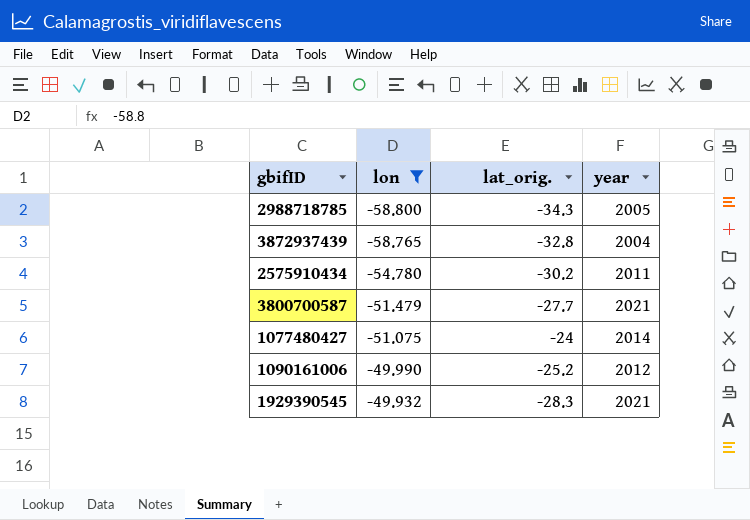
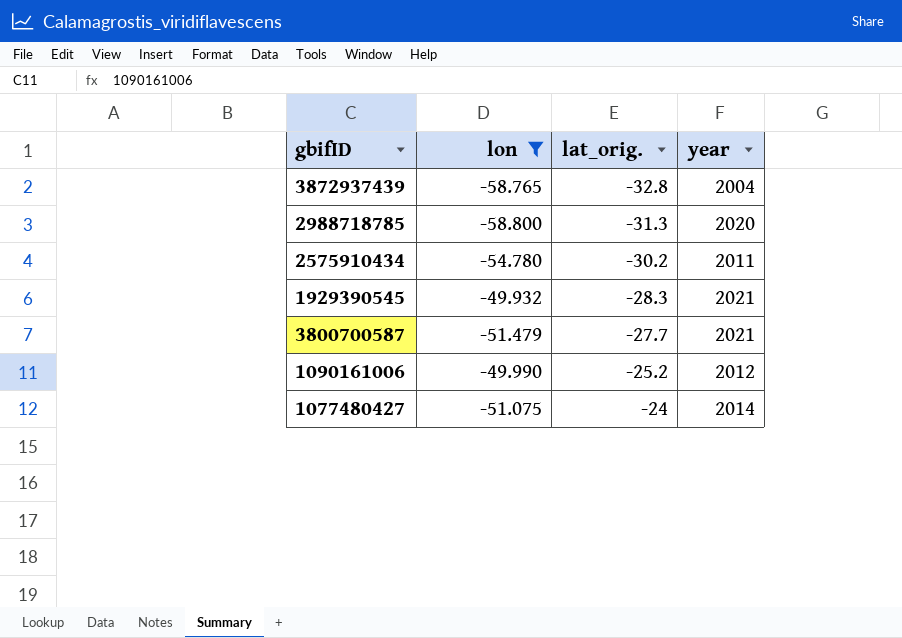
row order: lon ascending -> lat_orig. ascending
2988718785 | lat_orig.: -34.3 -> -31.3
2988718785 | year: 2005 -> 2020

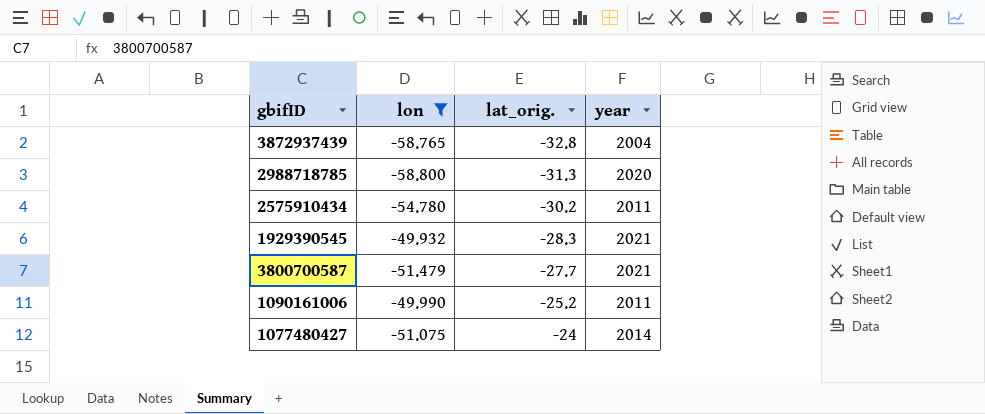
1090161006 | year: 2012 -> 2011

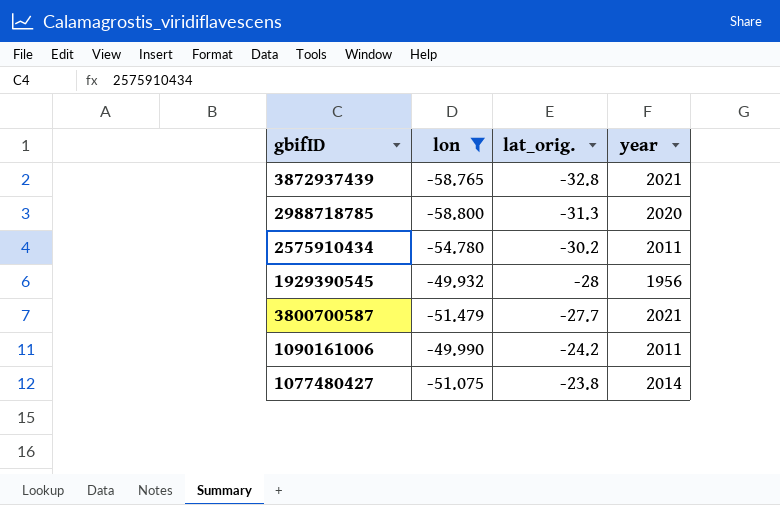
3872937439 | year: 2004 -> 2021
1929390545 | lat_orig.: -28.3 -> -28
1929390545 | year: 2021 -> 1956
1090161006 | lat_orig.: -25.2 -> -24.2
1077480427 | lat_orig.: -24 -> -23.8

